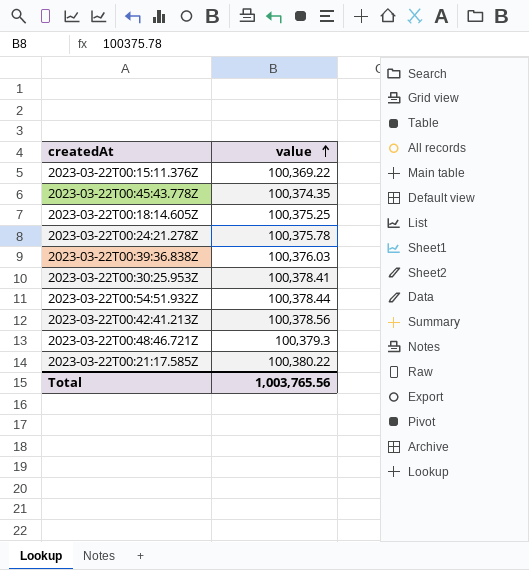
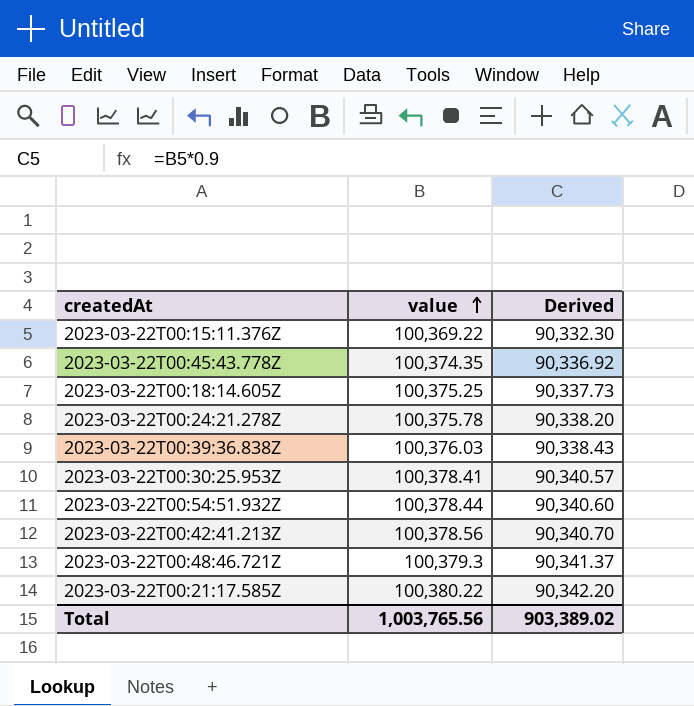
column Derived | formula: none -> [value] * 0.9

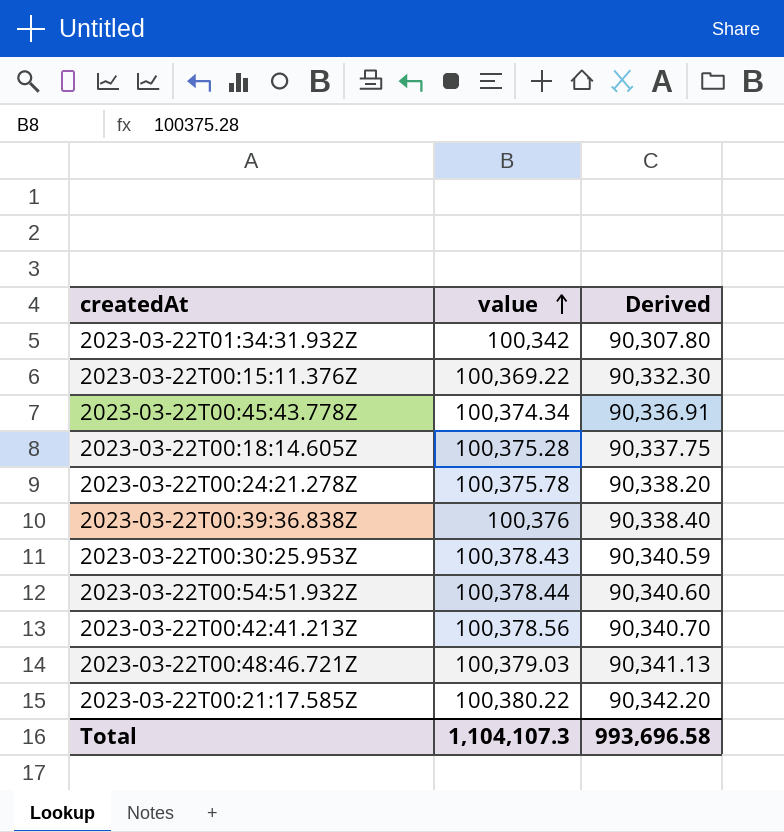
row 2023-03-22T01:34:31.932Z: none -> 100,342 | 90,307.80
2023-03-22T00:45:43.778Z | value: 100,374.35 -> 100,374.34
2023-03-22T00:45:43.778Z | Derived: 90,336.92 -> 90,336.91
2023-03-22T00:18:14.605Z | value: 100,375.25 -> 100,375.28
2023-03-22T00:18:14.605Z | Derived: 90,337.73 -> 90,337.75
2023-03-22T00:39:36.838Z | value: 100,376.03 -> 100,376
2023-03-22T00:39:36.838Z | Derived: 90,338.43 -> 90,338.40
2023-03-22T00:30:25.953Z | value: 100,378.41 -> 100,378.43
2023-03-22T00:30:25.953Z | Derived: 90,340.57 -> 90,340.59
2023-03-22T00:48:46.721Z | value: 100,379.3 -> 100,379.03
2023-03-22T00:48:46.721Z | Derived: 90,341.37 -> 90,341.13
Total | value: 1,003,765.56 -> 1,104,107.3
Total | Derived: 903,389.02 -> 993,696.58

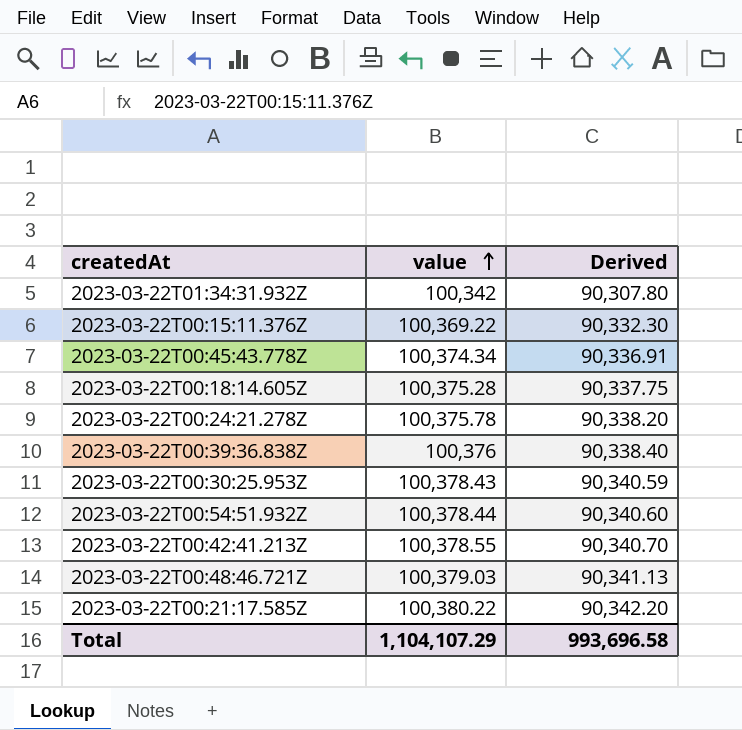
2023-03-22T00:42:41.213Z | value: 100,378.56 -> 100,378.55
Total | value: 1,104,107.3 -> 1,104,107.29

